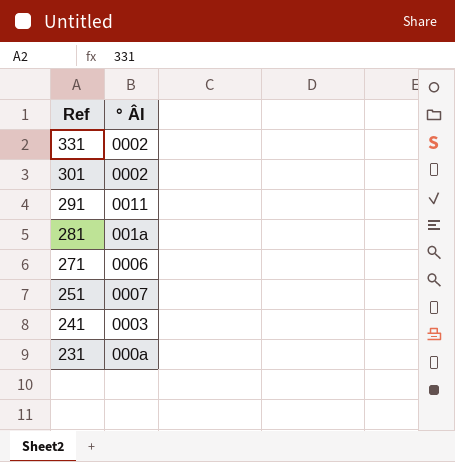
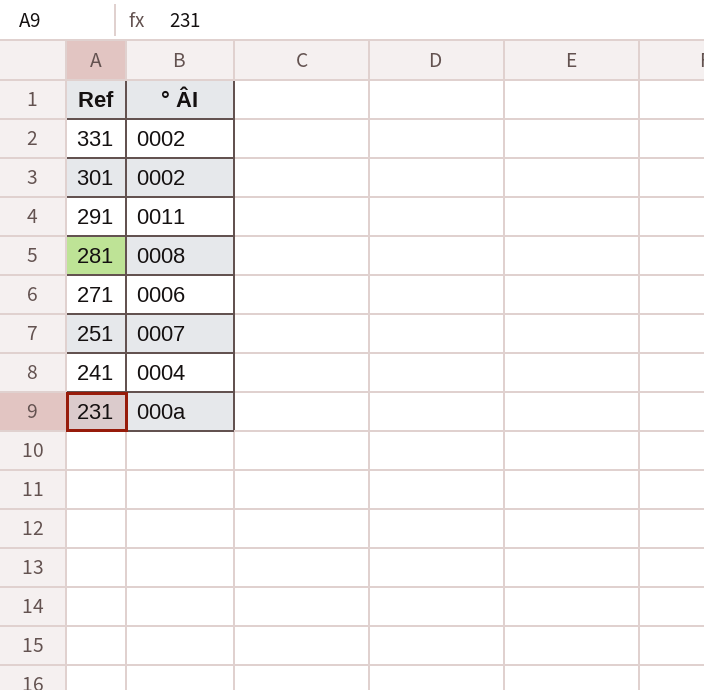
281 | ° ÂI: 001a -> 0008
241 | ° ÂI: 0003 -> 0004

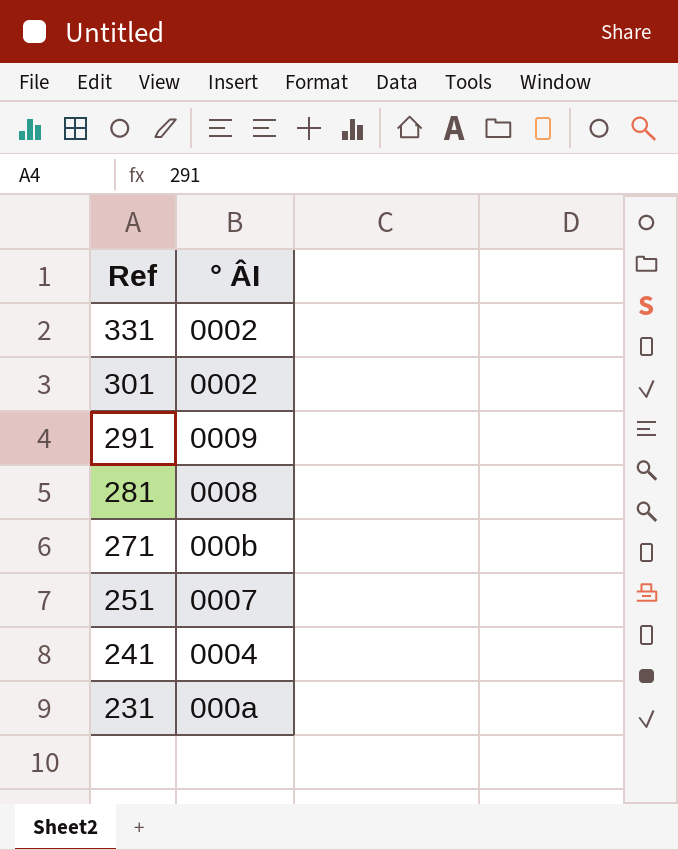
291 | ° ÂI: 0011 -> 0009
271 | ° ÂI: 0006 -> 000b

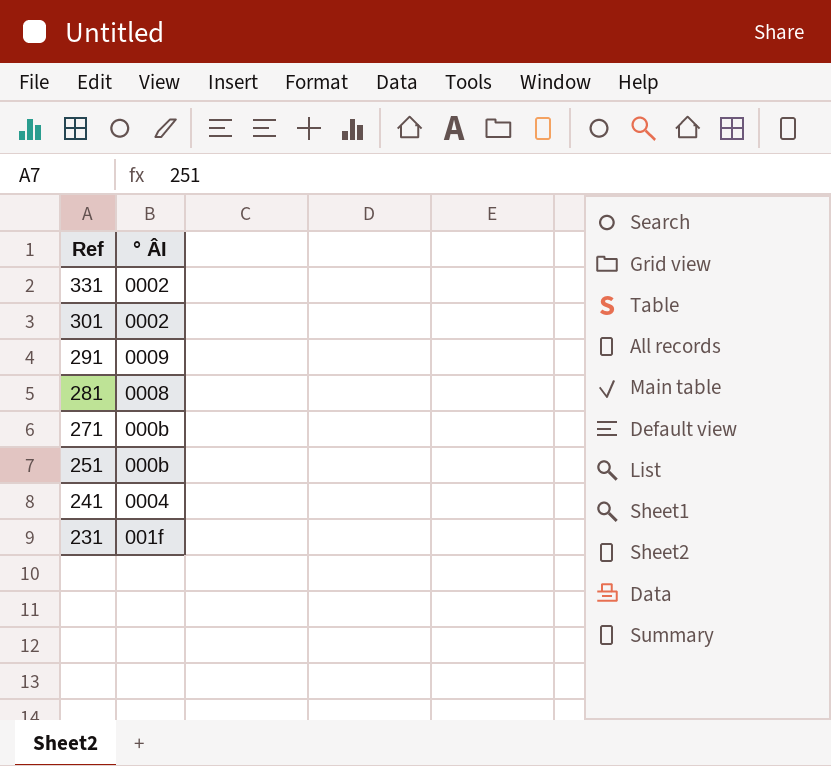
251 | ° ÂI: 0007 -> 000b
231 | ° ÂI: 000a -> 001f

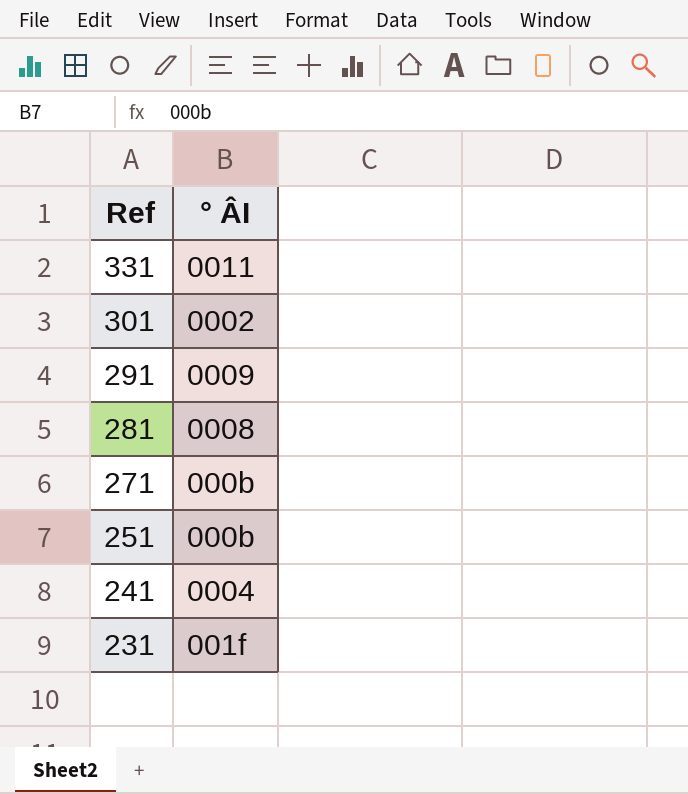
331 | ° ÂI: 0002 -> 0011

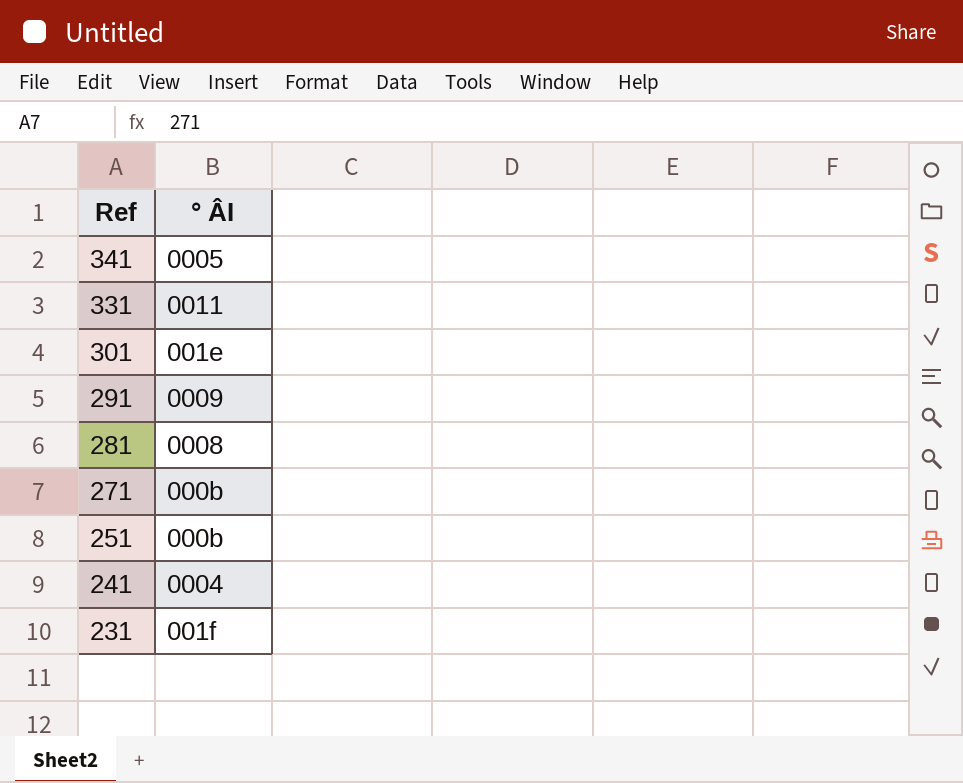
row 341: none -> 0005
301 | ° ÂI: 0002 -> 001e

